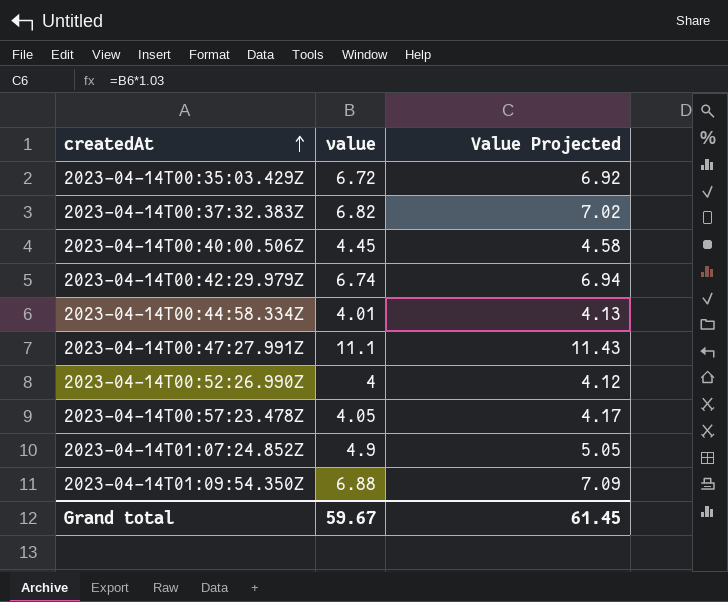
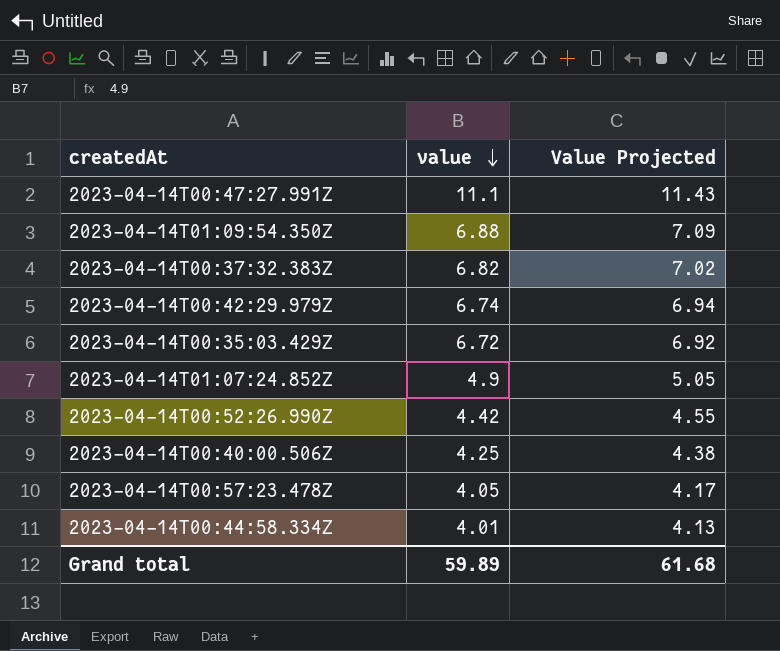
row order: createdAt ascending -> value descending
2023-04-14T00:52:26.990Z | value: 4 -> 4.42
2023-04-14T00:52:26.990Z | Value Projected: 4.12 -> 4.55
2023-04-14T00:40:00.506Z | value: 4.45 -> 4.25
2023-04-14T00:40:00.506Z | Value Projected: 4.58 -> 4.38
Grand total | value: 59.67 -> 59.89
Grand total | Value Projected: 61.45 -> 61.68

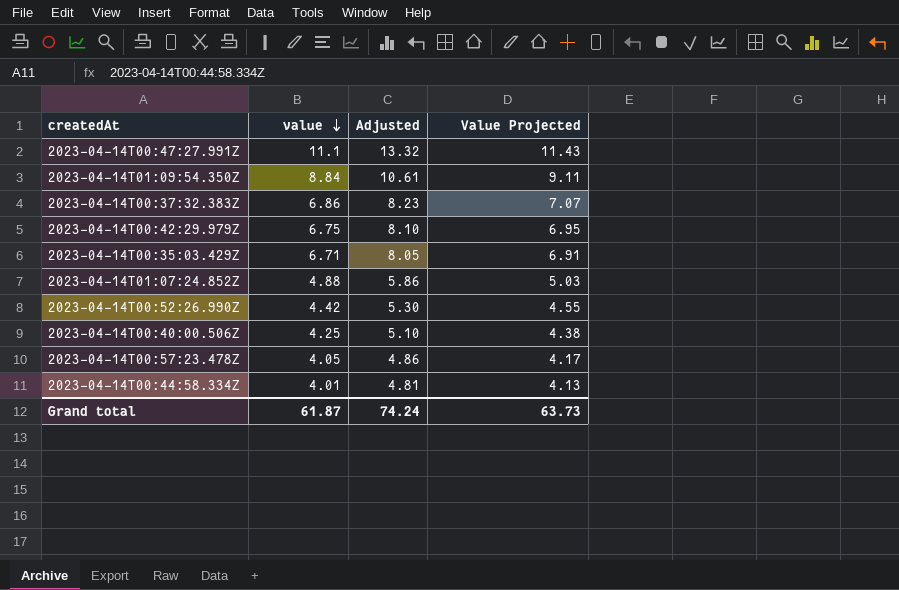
column Adjusted | formula: none -> [value] * 1.2
2023-04-14T01:09:54.350Z | value: 6.88 -> 8.84
2023-04-14T01:09:54.350Z | Value Projected: 7.09 -> 9.11
2023-04-14T00:37:32.383Z | value: 6.82 -> 6.86
2023-04-14T00:37:32.383Z | Value Projected: 7.02 -> 7.07
2023-04-14T00:42:29.979Z | value: 6.74 -> 6.75
2023-04-14T00:42:29.979Z | Value Projected: 6.94 -> 6.95
2023-04-14T00:35:03.429Z | value: 6.72 -> 6.71
2023-04-14T00:35:03.429Z | Value Projected: 6.92 -> 6.91
2023-04-14T01:07:24.852Z | value: 4.9 -> 4.88
2023-04-14T01:07:24.852Z | Value Projected: 5.05 -> 5.03
Grand total | value: 59.89 -> 61.87
Grand total | Value Projected: 61.68 -> 63.73

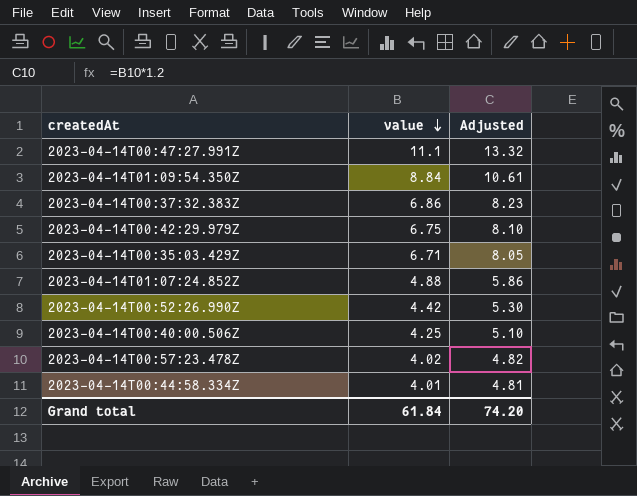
column Value Projected | formula: [value] * 1.03 -> none
2023-04-14T00:57:23.478Z | value: 4.05 -> 4.02
2023-04-14T00:57:23.478Z | Adjusted: 4.86 -> 4.82
Grand total | value: 61.87 -> 61.84
Grand total | Adjusted: 74.24 -> 74.20

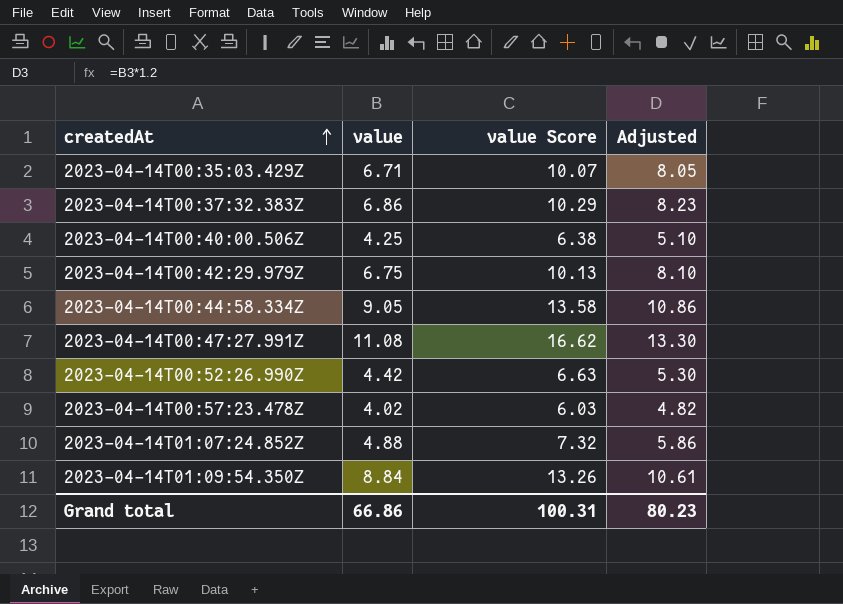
row order: value descending -> createdAt ascending
column value Score | formula: none -> [value] * 1.5
2023-04-14T00:44:58.334Z | value: 4.01 -> 9.05
2023-04-14T00:44:58.334Z | Adjusted: 4.81 -> 10.86
2023-04-14T00:47:27.991Z | value: 11.1 -> 11.08
2023-04-14T00:47:27.991Z | Adjusted: 13.32 -> 13.30
Grand total | value: 61.84 -> 66.86
Grand total | Adjusted: 74.20 -> 80.23

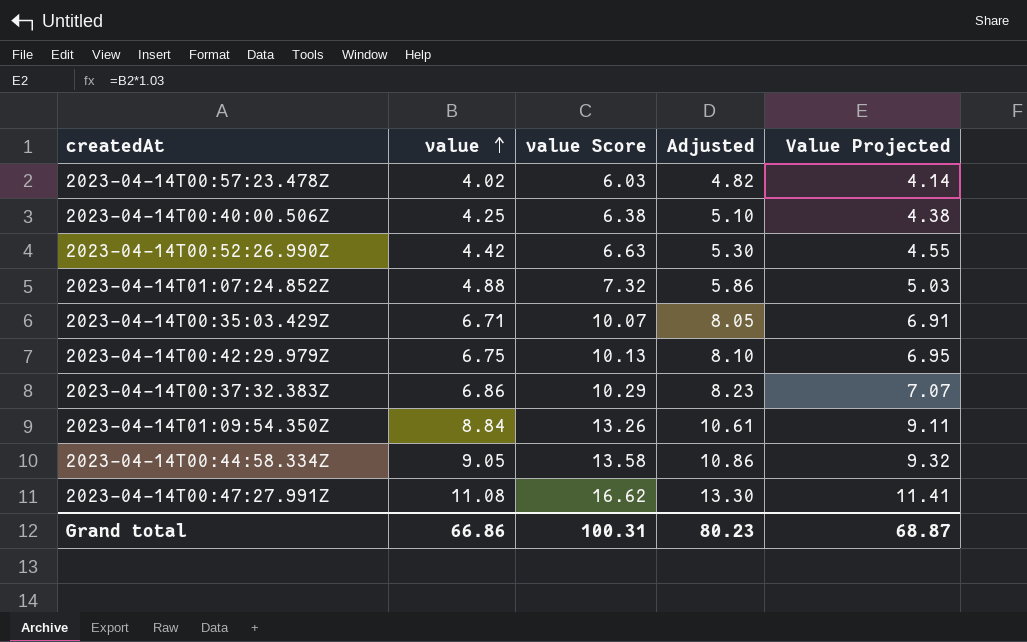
row order: createdAt ascending -> value ascending
column Value Projected | formula: none -> [value] * 1.03

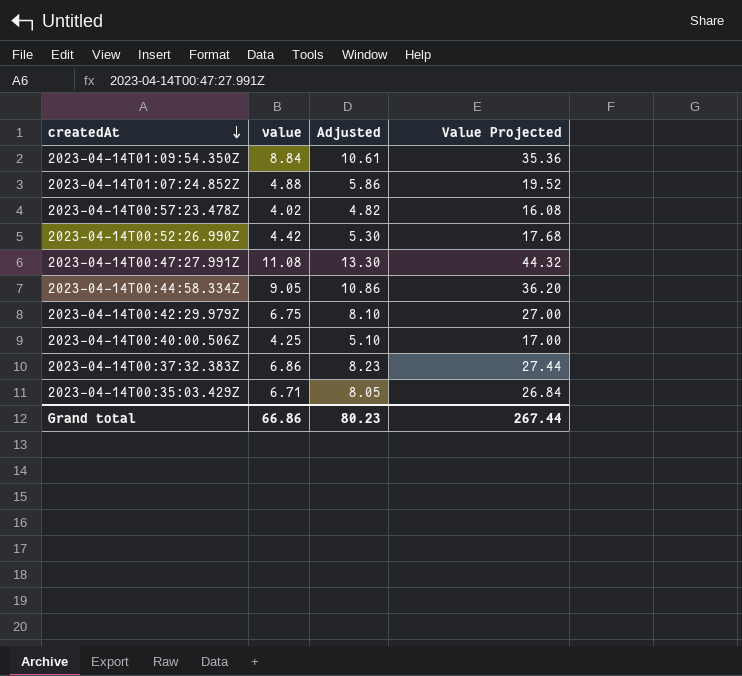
row order: value ascending -> createdAt descending
column value Score | formula: [value] * 1.5 -> none
column Value Projected | formula: [value] * 1.03 -> [value] * 4
Grand total | Value Projected: 68.87 -> 267.44

